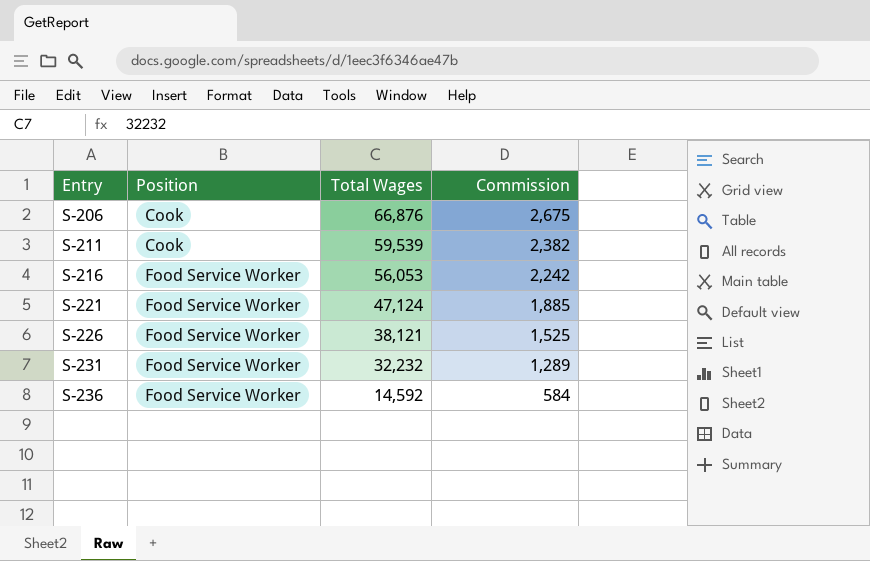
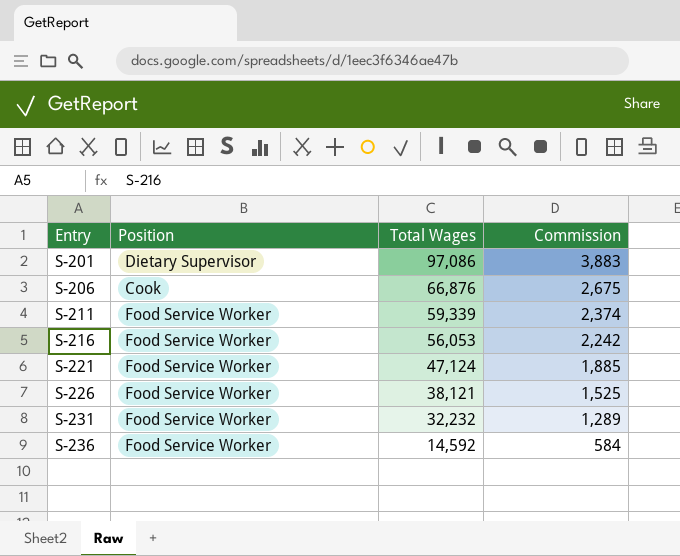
row S-201: none -> Dietary Supervisor | 97,086 | 3,883
S-211 | Position: Cook -> Food Service Worker
S-211 | Total Wages: 59,539 -> 59,339
S-211 | Commission: 2,382 -> 2,374

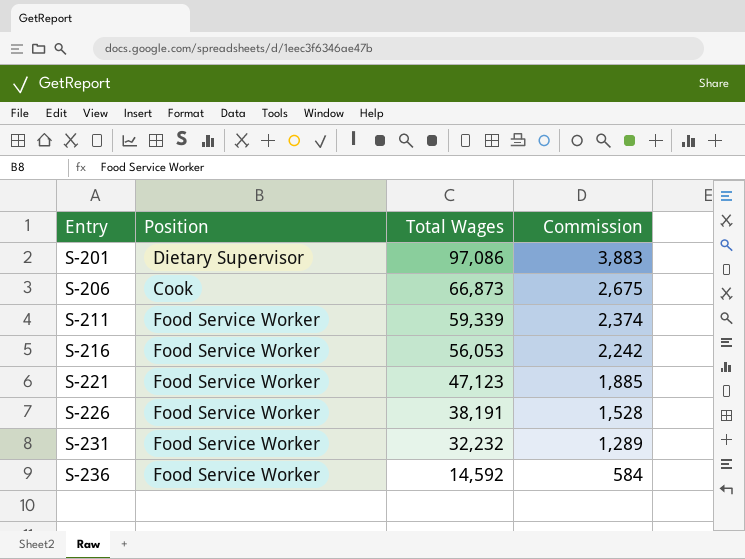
S-206 | Total Wages: 66,876 -> 66,873
S-221 | Total Wages: 47,124 -> 47,123
S-226 | Total Wages: 38,121 -> 38,191
S-226 | Commission: 1,525 -> 1,528

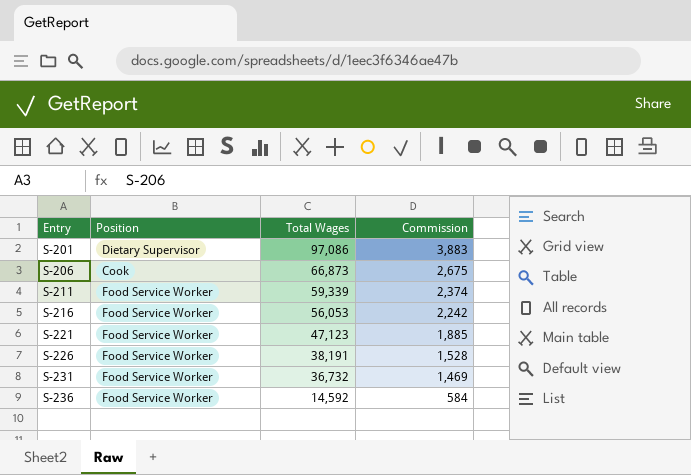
S-231 | Total Wages: 32,232 -> 36,732
S-231 | Commission: 1,289 -> 1,469

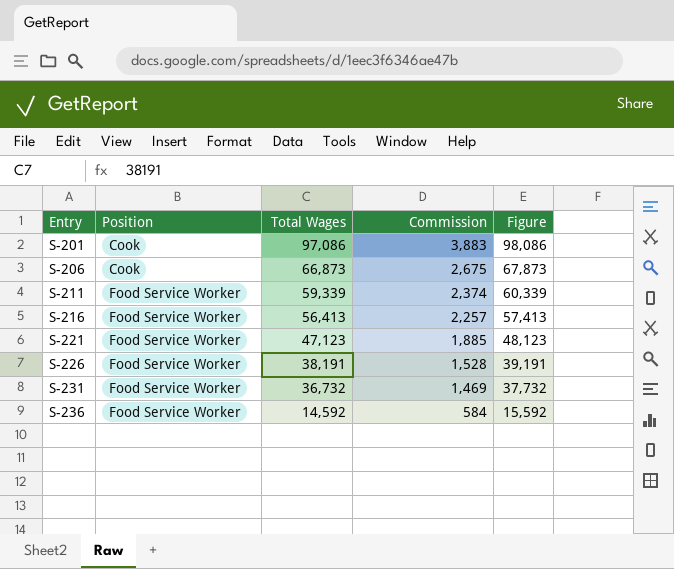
column Figure | formula: none -> [Total Wages] + 1000
S-201 | Position: Dietary Supervisor -> Cook
S-216 | Total Wages: 56,053 -> 56,413
S-216 | Commission: 2,242 -> 2,257

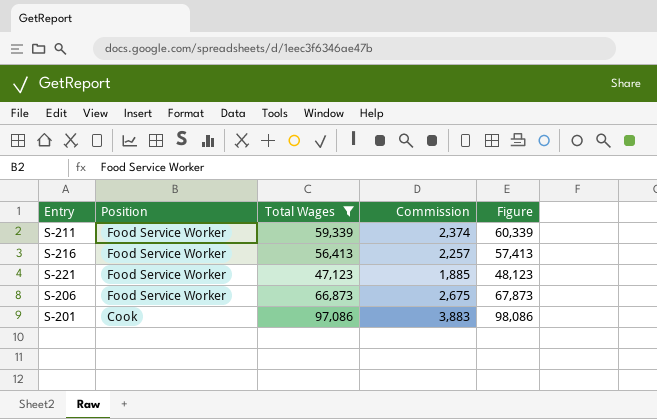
filter: none -> Total Wages >= 47,123
row order: Entry ascending -> Position descending
S-206 | Position: Cook -> Food Service Worker

